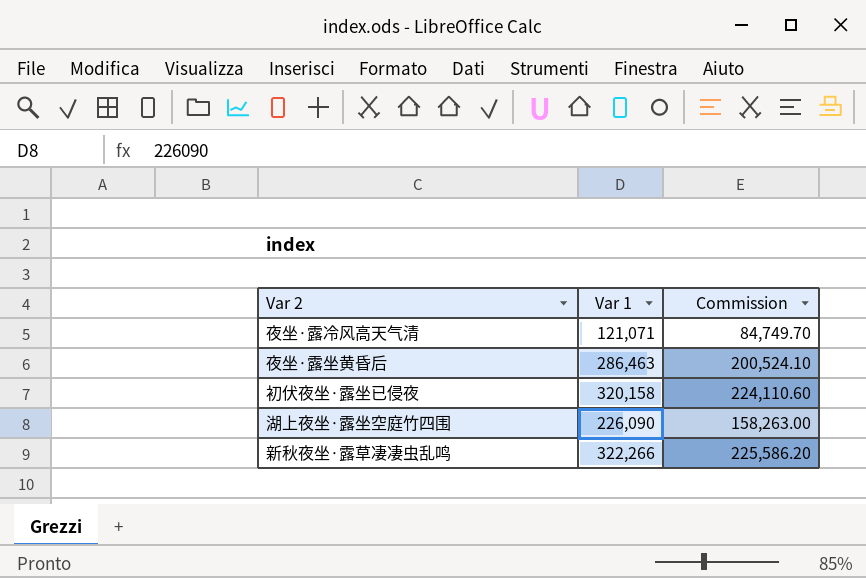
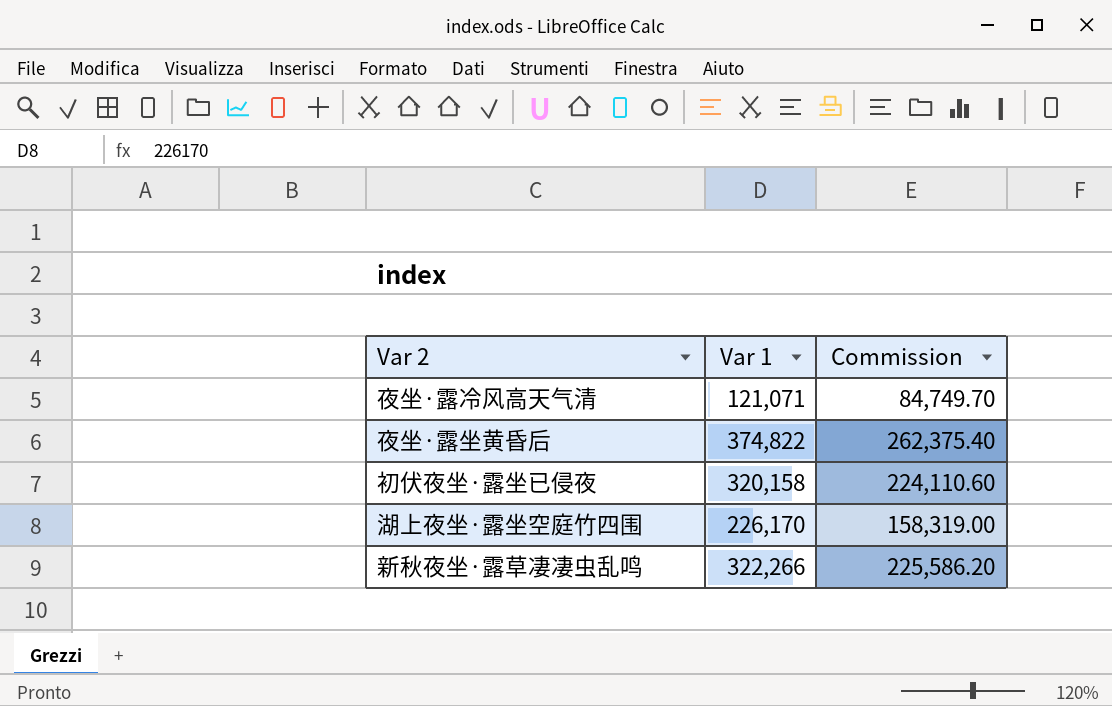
夜坐·露坐黄昏后 | Var 1: 286,463 -> 374,822
夜坐·露坐黄昏后 | Commission: 200,524.10 -> 262,375.40
湖上夜坐·露坐空庭竹四围 | Var 1: 226,090 -> 226,170
湖上夜坐·露坐空庭竹四围 | Commission: 158,263.00 -> 158,319.00

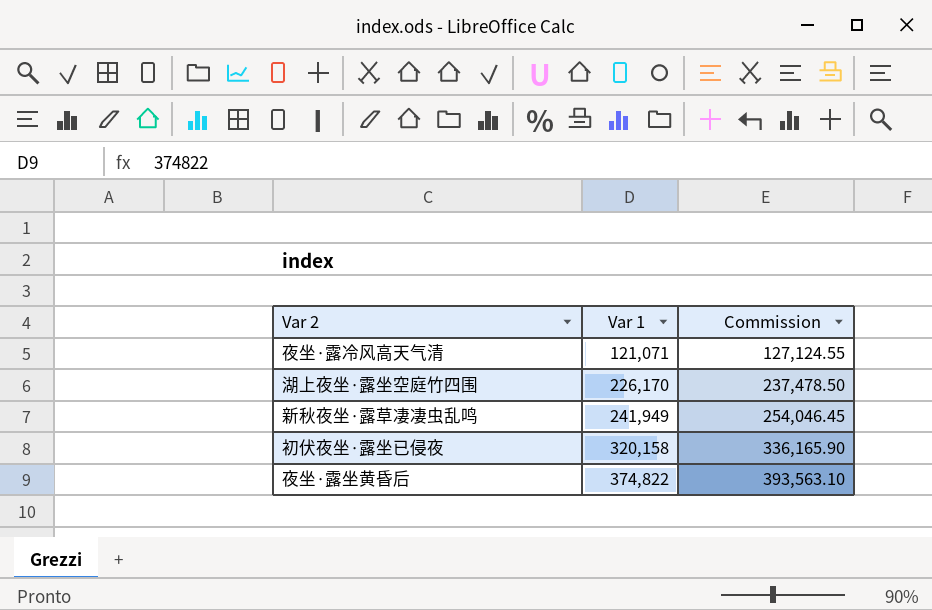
row order: none -> Var 1 ascending
column Commission | formula: [Var 1] * 0.7 -> [Var 1] * 1.05
新秋夜坐·露草凄凄虫乱鸣 | Var 1: 322,266 -> 241,949

